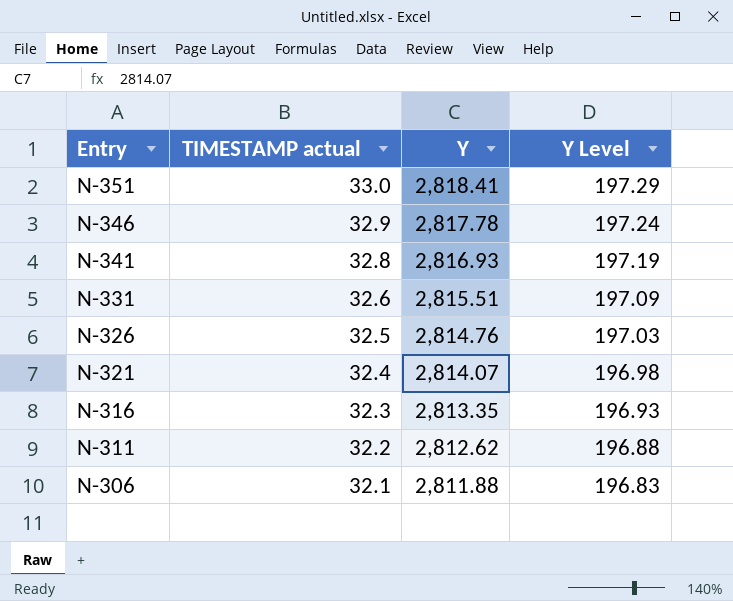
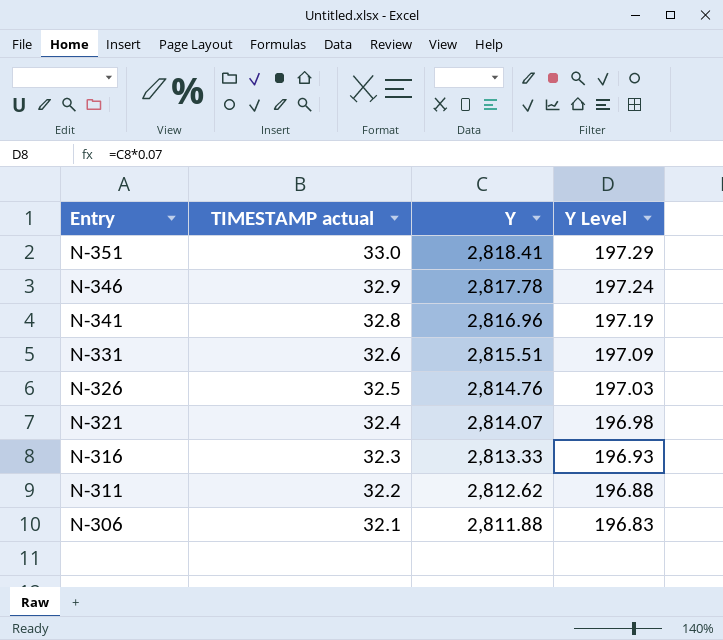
N-341 | Y: 2,816.93 -> 2,816.96
N-316 | Y: 2,813.35 -> 2,813.33

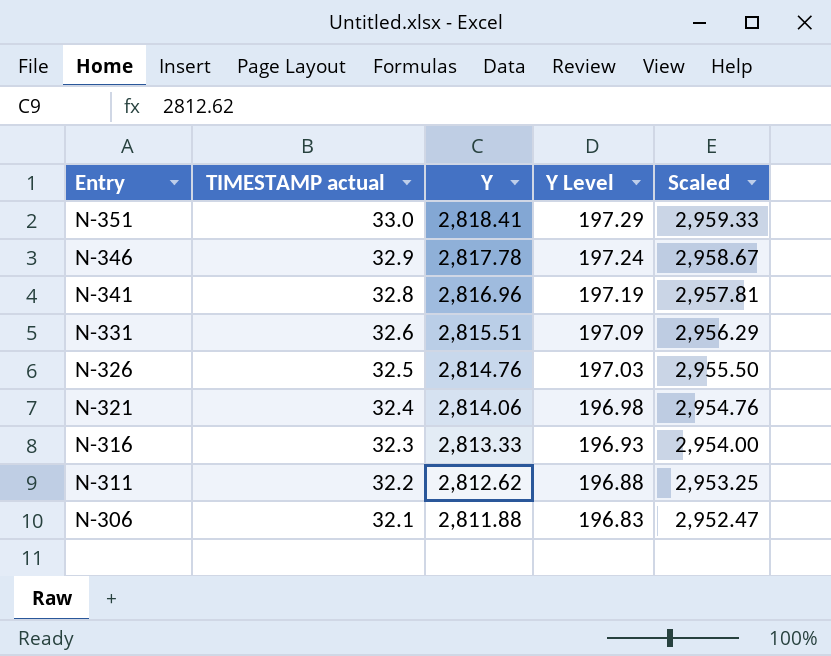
column Scaled | formula: none -> [Y] * 1.05
N-321 | Y: 2,814.07 -> 2,814.06

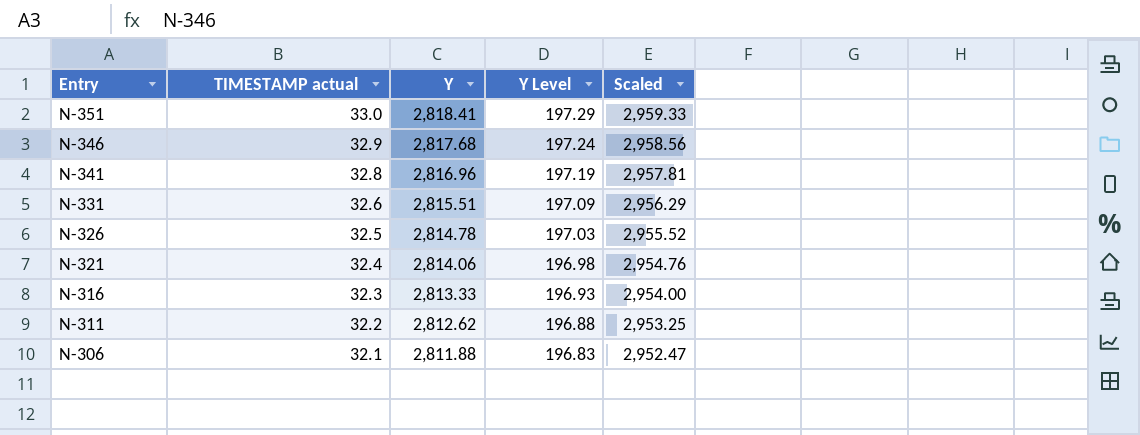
N-346 | Y: 2,817.78 -> 2,817.68
N-346 | Scaled: 2,958.67 -> 2,958.56
N-326 | Y: 2,814.76 -> 2,814.78
N-326 | Scaled: 2,955.50 -> 2,955.52

